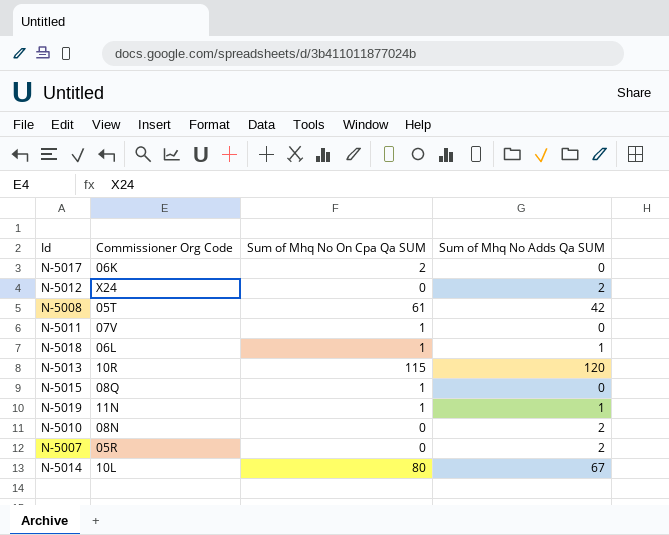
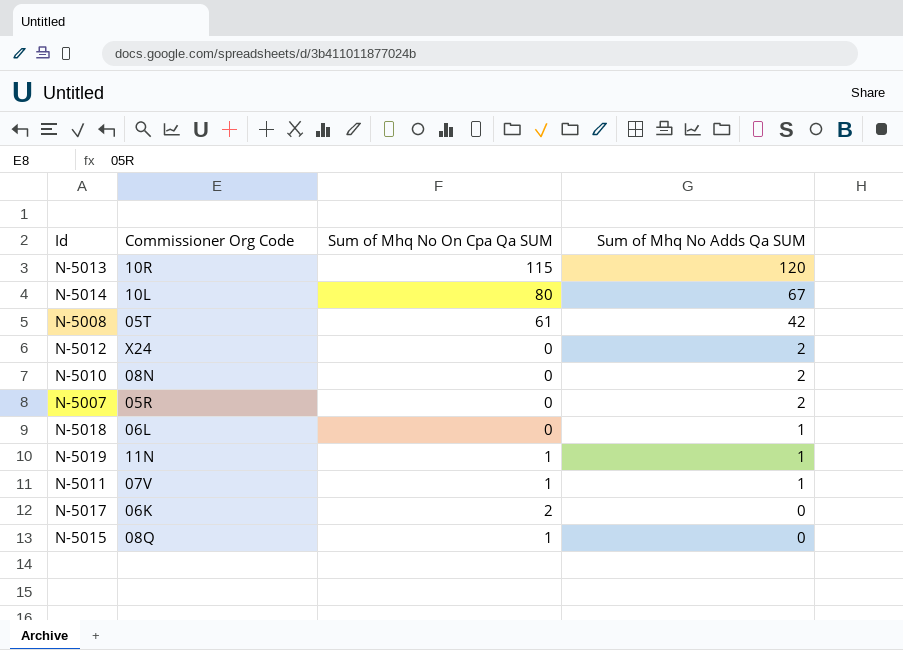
row order: none -> Sum of Mhq No Adds Qa SUM descending
N-5018 | Sum of Mhq No On Cpa Qa SUM: 1 -> 0
N-5011 | Sum of Mhq No Adds Qa SUM: 0 -> 1

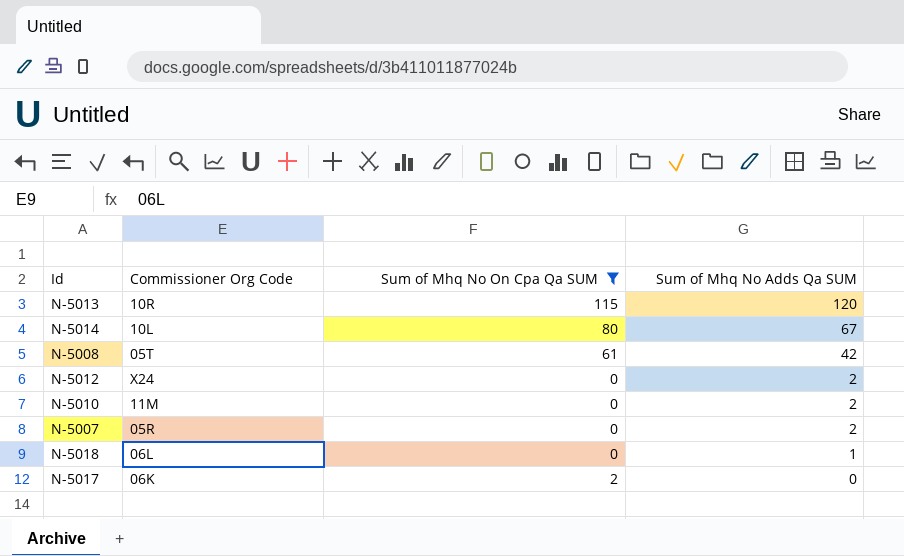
filter: none -> Sum of Mhq No On Cpa Qa SUM != 1
N-5010 | Commissioner Org Code: 08N -> 11M

